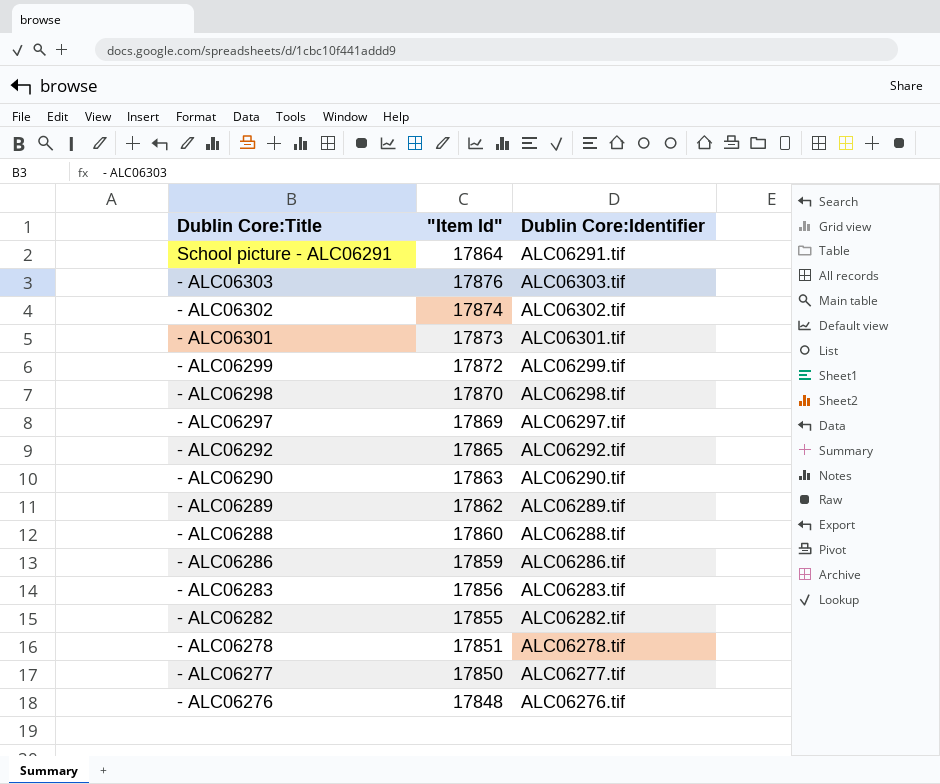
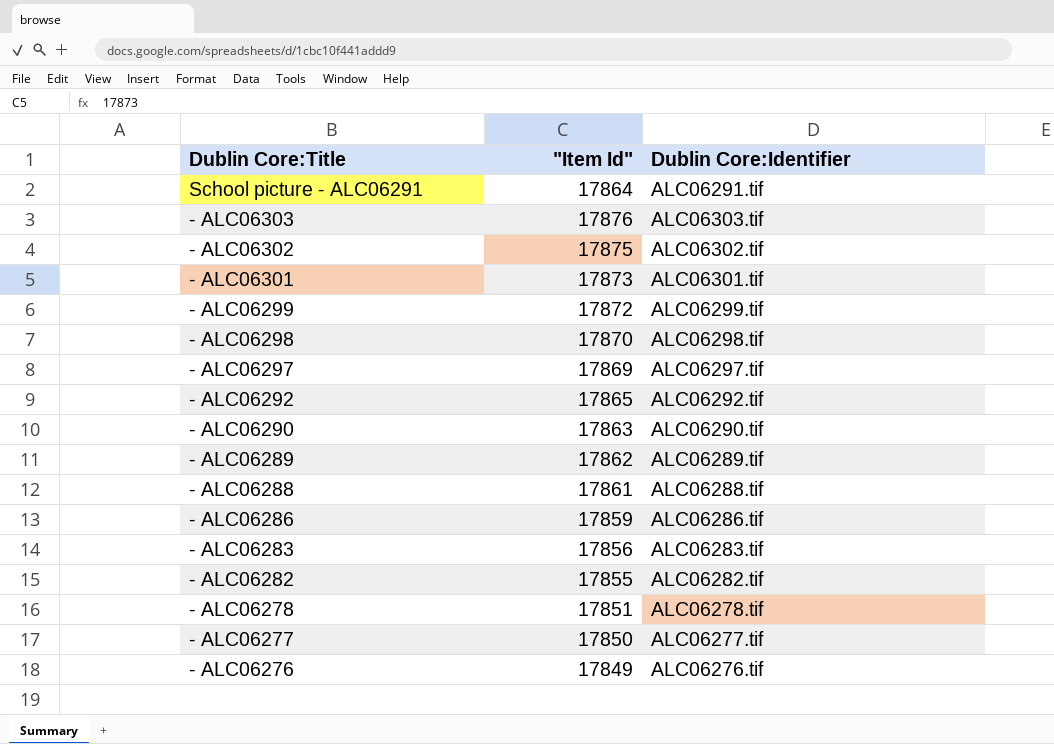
- ALC06302 | "Item Id": 17874 -> 17875
- ALC06288 | "Item Id": 17860 -> 17861
- ALC06276 | "Item Id": 17848 -> 17849

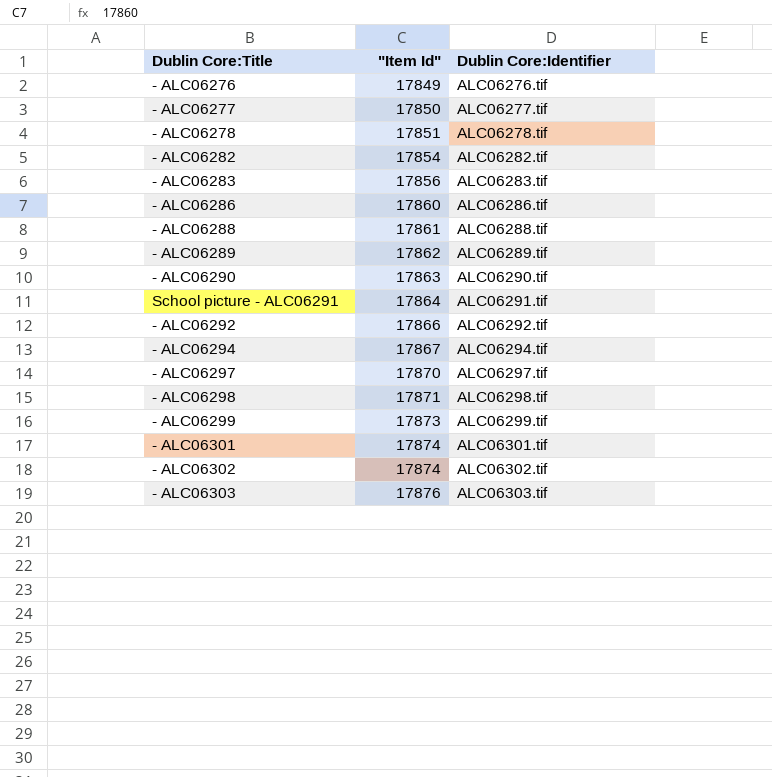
row order: Dublin Core:Title descending -> "Item Id" ascending
- ALC06282 | "Item Id": 17855 -> 17854
- ALC06286 | "Item Id": 17859 -> 17860
- ALC06292 | "Item Id": 17865 -> 17866
row - ALC06294: none -> 17867 | ALC06294.tif
- ALC06297 | "Item Id": 17869 -> 17870
- ALC06298 | "Item Id": 17870 -> 17871
- ALC06299 | "Item Id": 17872 -> 17873
- ALC06301 | "Item Id": 17873 -> 17874
- ALC06302 | "Item Id": 17875 -> 17874

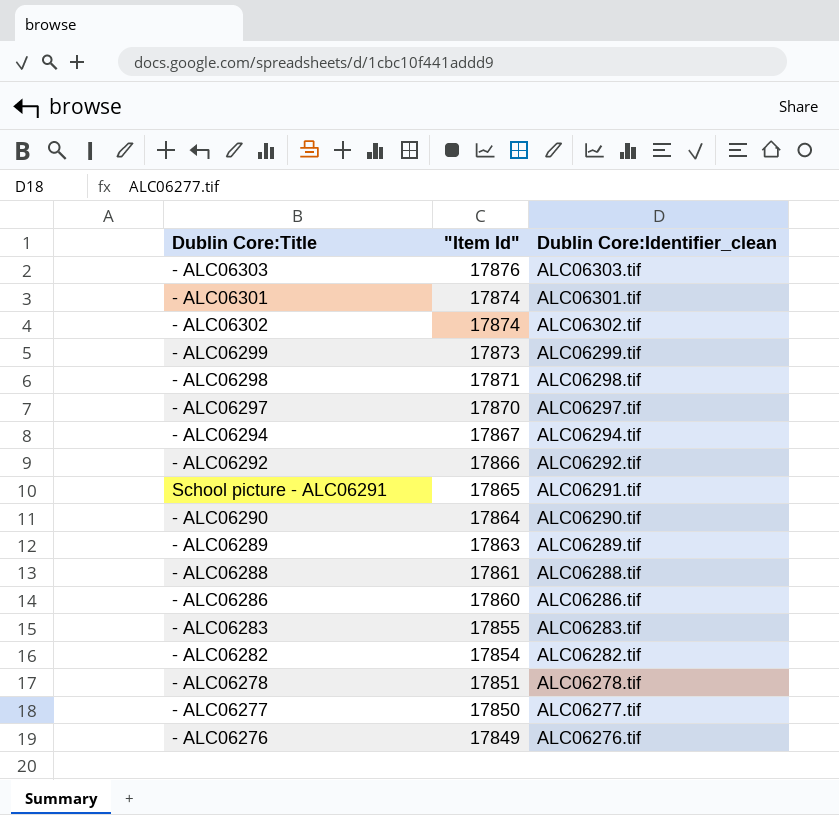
row order: "Item Id" ascending -> "Item Id" descending
column name: Dublin Core:Identifier -> Dublin Core:Identifier_clean
School picture - ALC06291 | "Item Id": 17864 -> 17865
- ALC06290 | "Item Id": 17863 -> 17864
- ALC06289 | "Item Id": 17862 -> 17863
- ALC06283 | "Item Id": 17856 -> 17855

